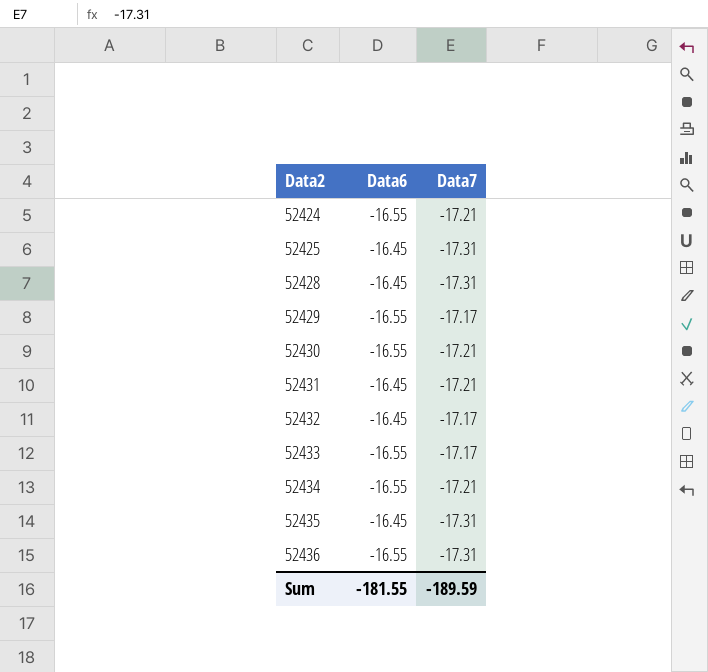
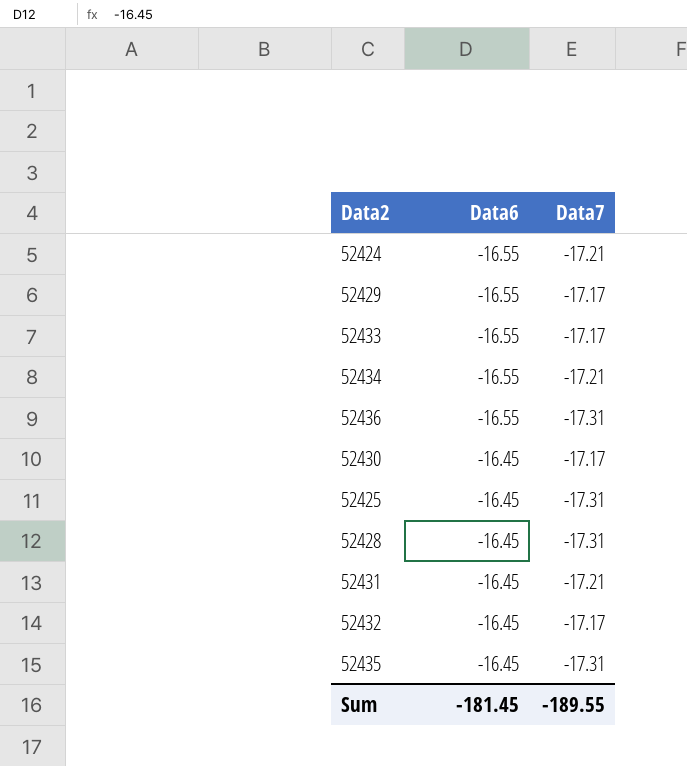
row order: Data2 ascending -> Data6 ascending
52430 | Data6: -16.55 -> -16.45
52430 | Data7: -17.21 -> -17.17
Sum | Data6: -181.55 -> -181.45
Sum | Data7: -189.59 -> -189.55

